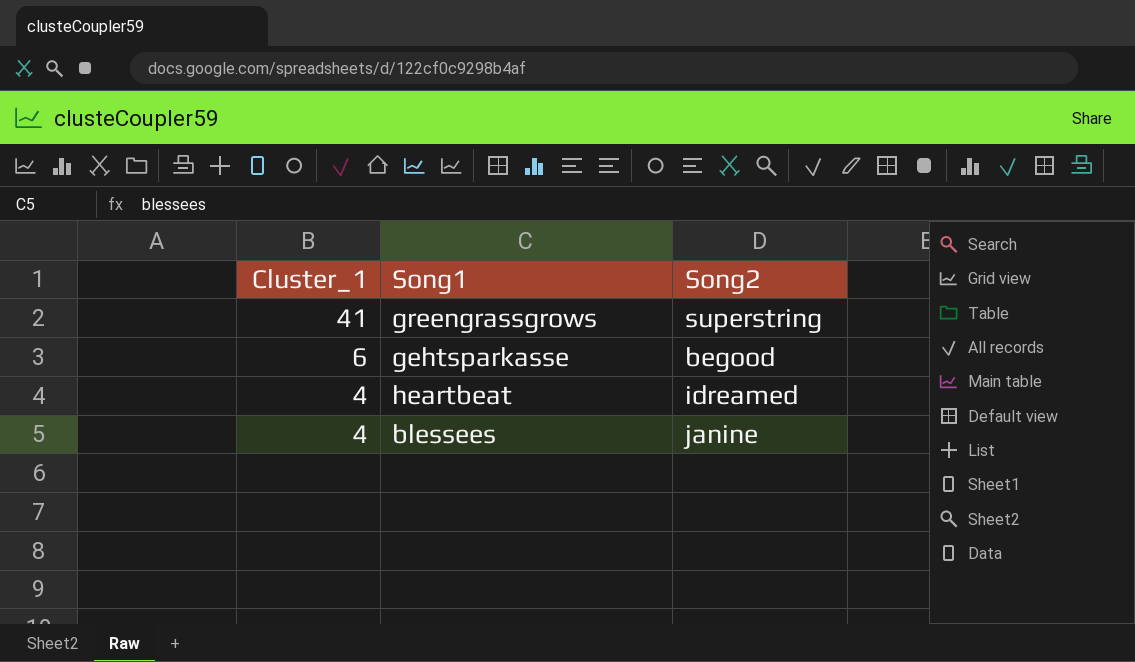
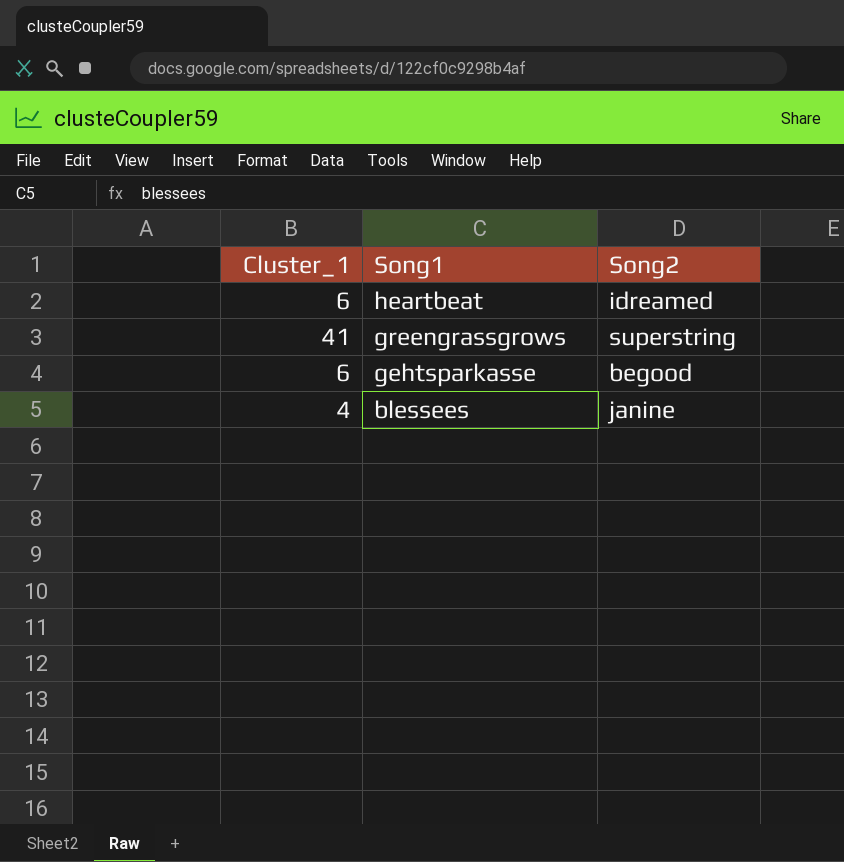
row order: Cluster_1 descending -> Song1 descending
heartbeat | Cluster_1: 4 -> 6

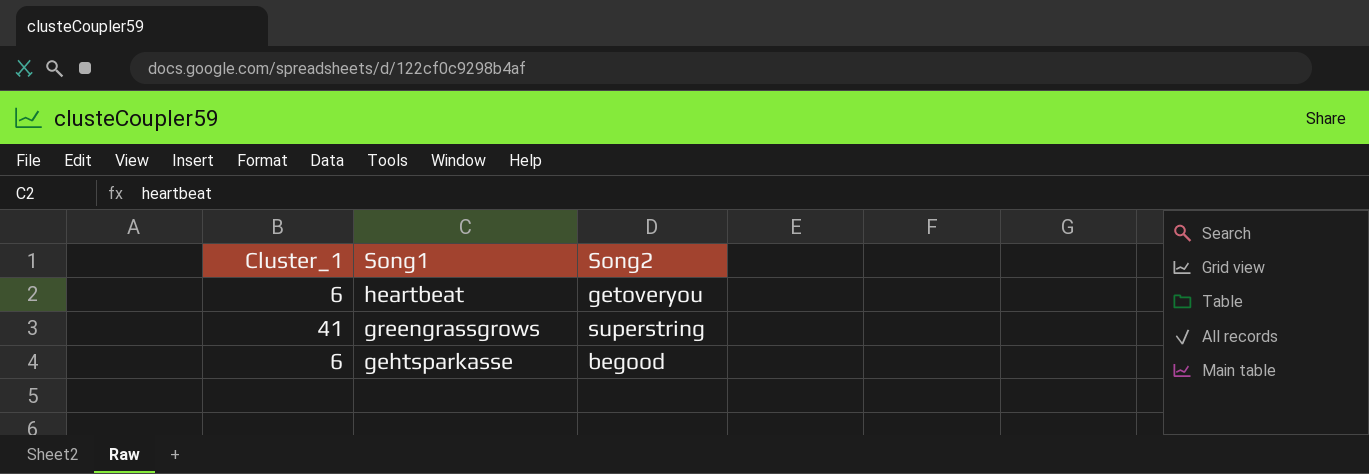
row blessees: 4 | janine -> none
heartbeat | Song2: idreamed -> getoveryou

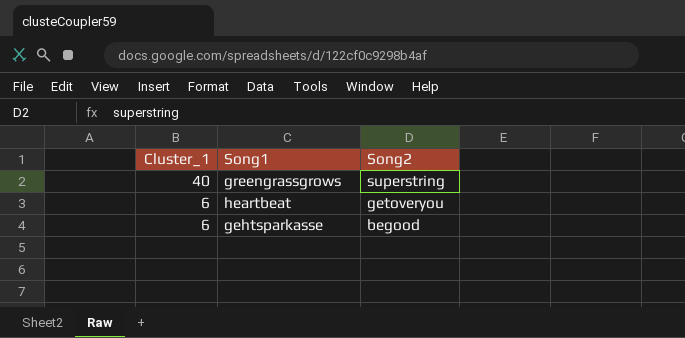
row order: Song1 descending -> Cluster_1 descending
greengrassgrows | Cluster_1: 41 -> 40

